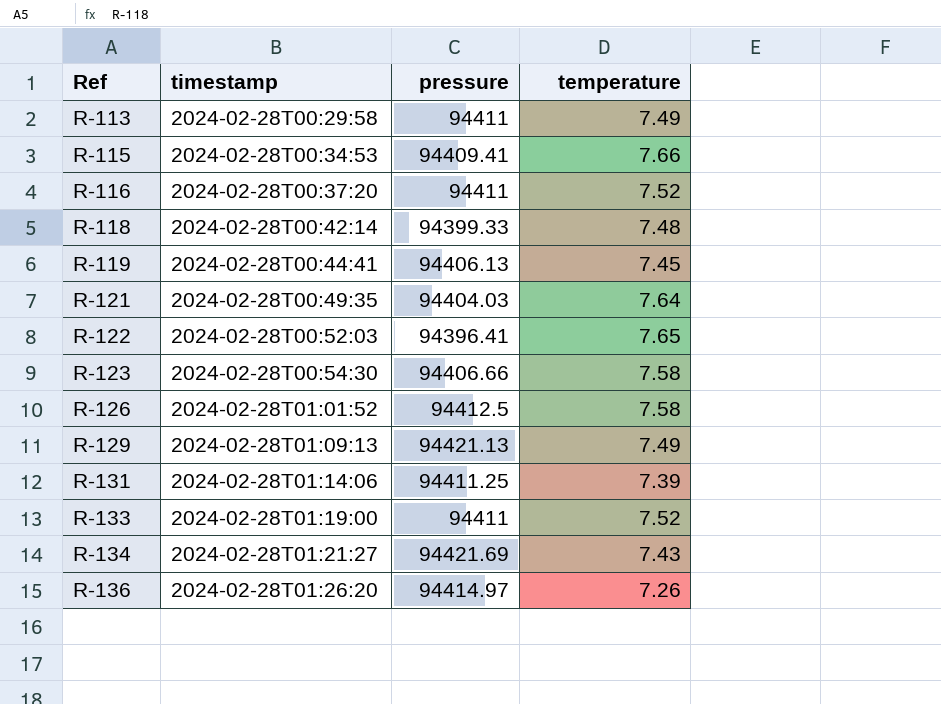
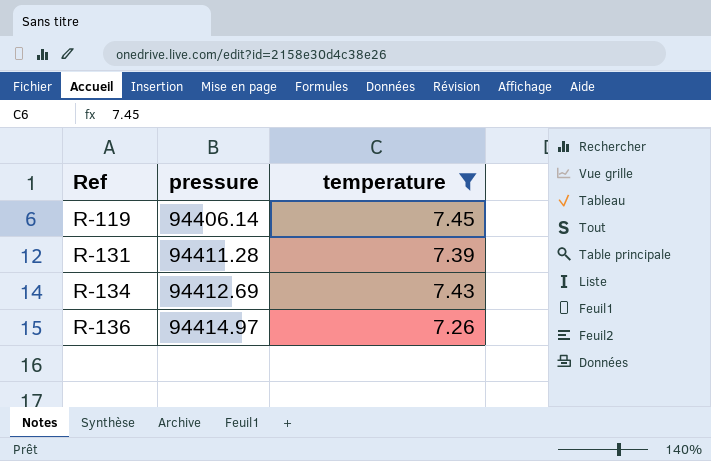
filter: none -> temperature <= 7.45
column timestamp | position: 2 -> none
R-119 | pressure: 94406.13 -> 94406.14
R-131 | pressure: 94411.25 -> 94411.28
R-134 | pressure: 94421.69 -> 94412.69

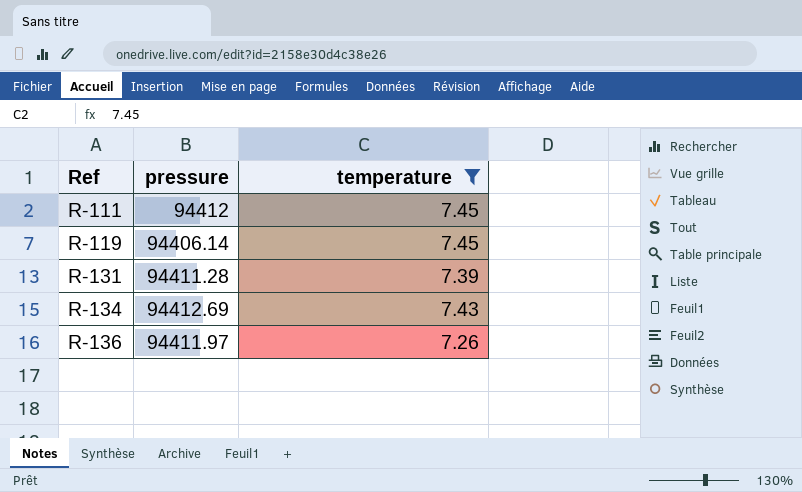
row R-111: none -> 94412 | 7.45
R-136 | pressure: 94414.97 -> 94411.97

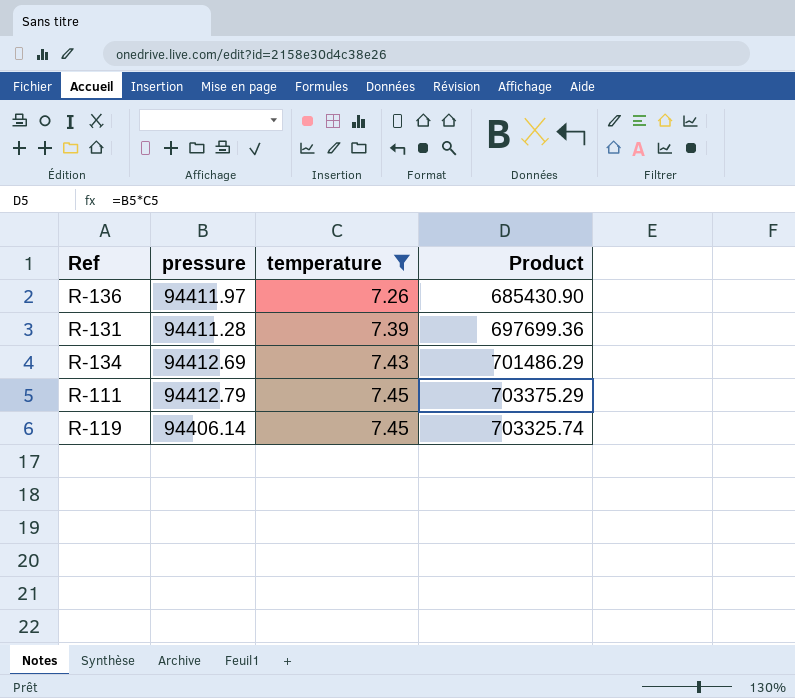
row order: Ref ascending -> temperature ascending
column Product | formula: none -> [pressure] * [temperature]
R-111 | pressure: 94412 -> 94412.79

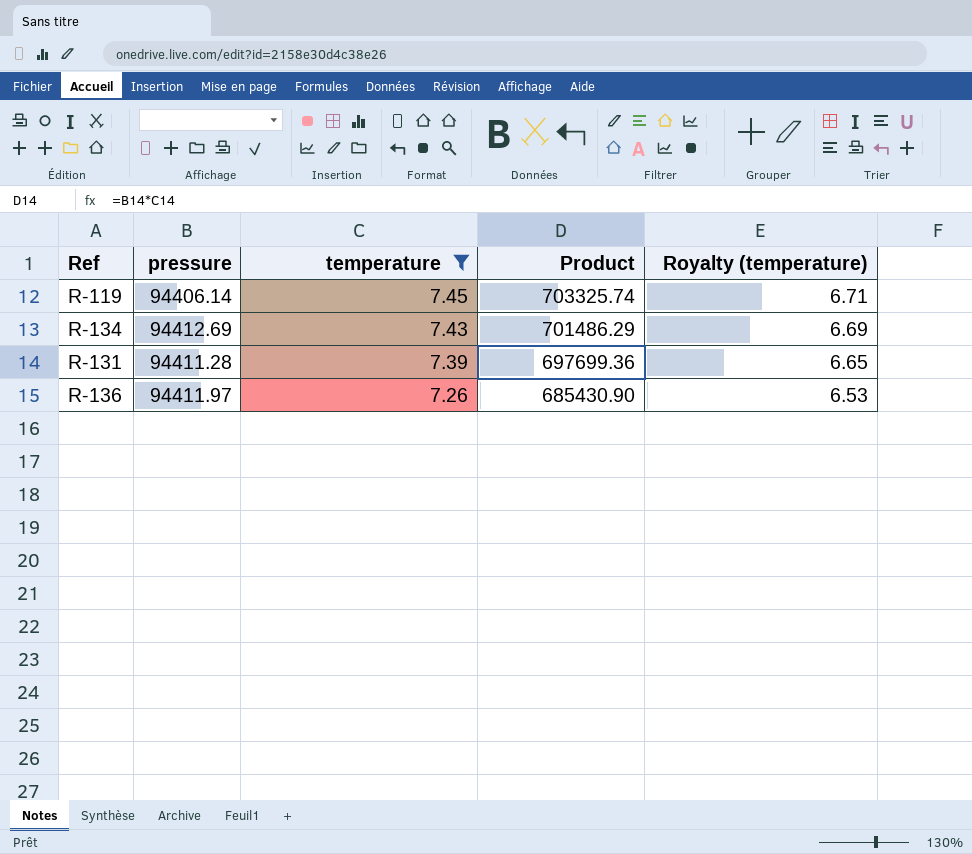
row order: temperature ascending -> temperature descending
column Royalty (temperature) | formula: none -> [temperature] * 0.9
row R-111: 94412.79 | 7.45 | 703375.29 -> none

